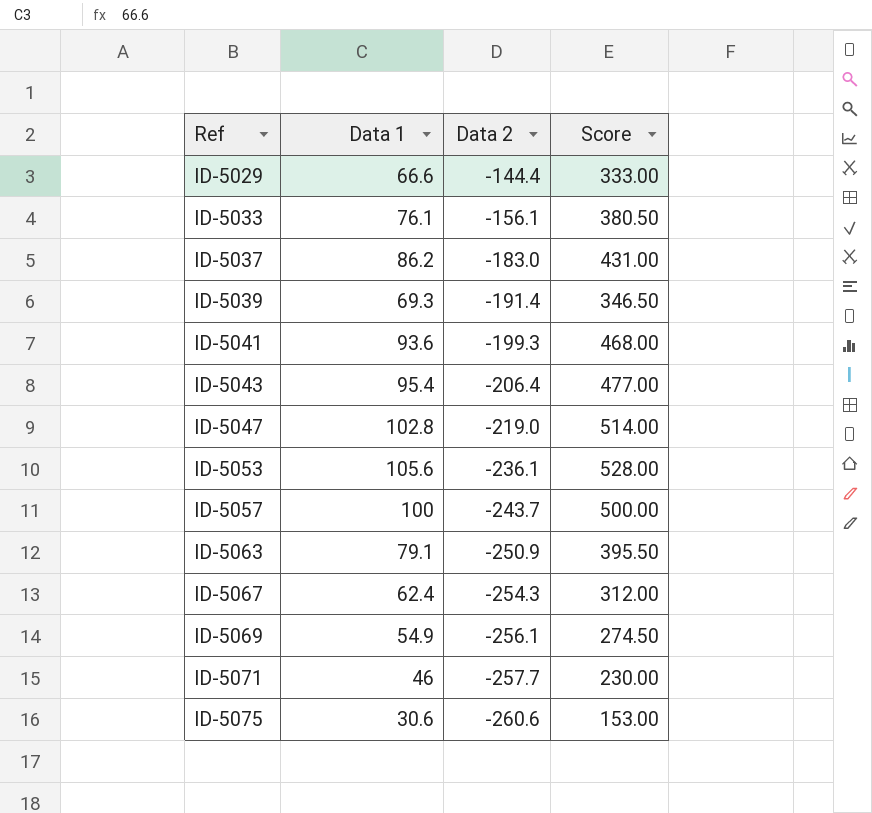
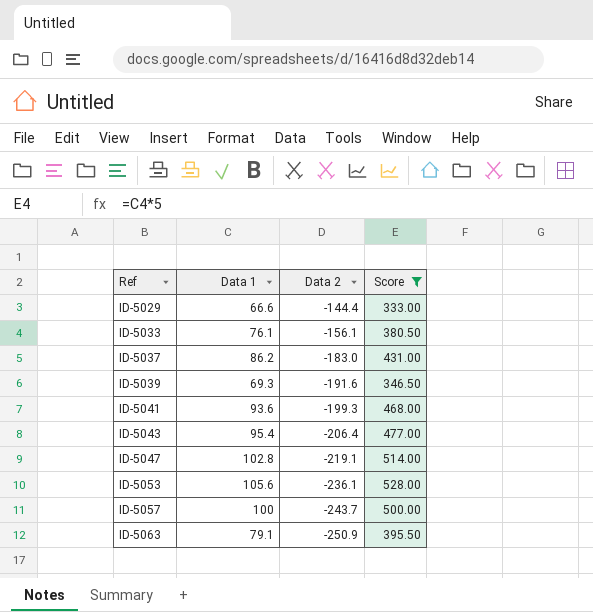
filter: none -> Score >= 333.00
ID-5039 | Data 2: -191.4 -> -191.6
ID-5047 | Data 2: -219.0 -> -219.1

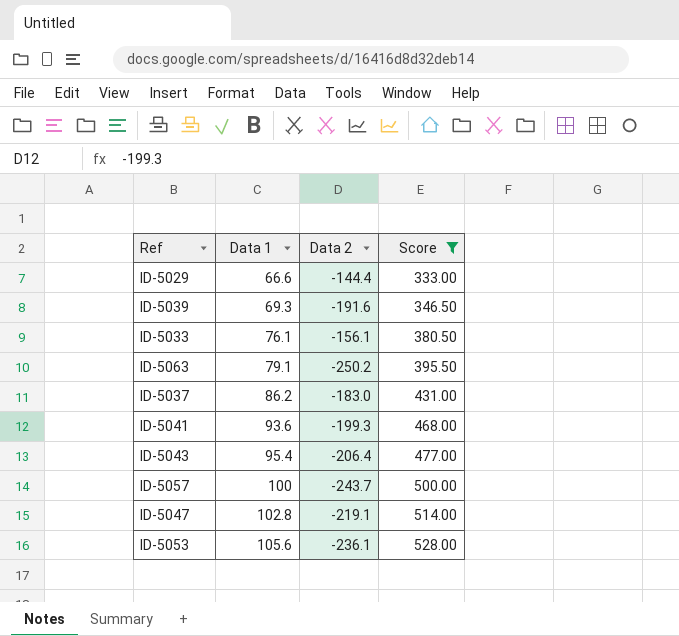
row order: Ref ascending -> Data 1 ascending
ID-5063 | Data 2: -250.9 -> -250.2

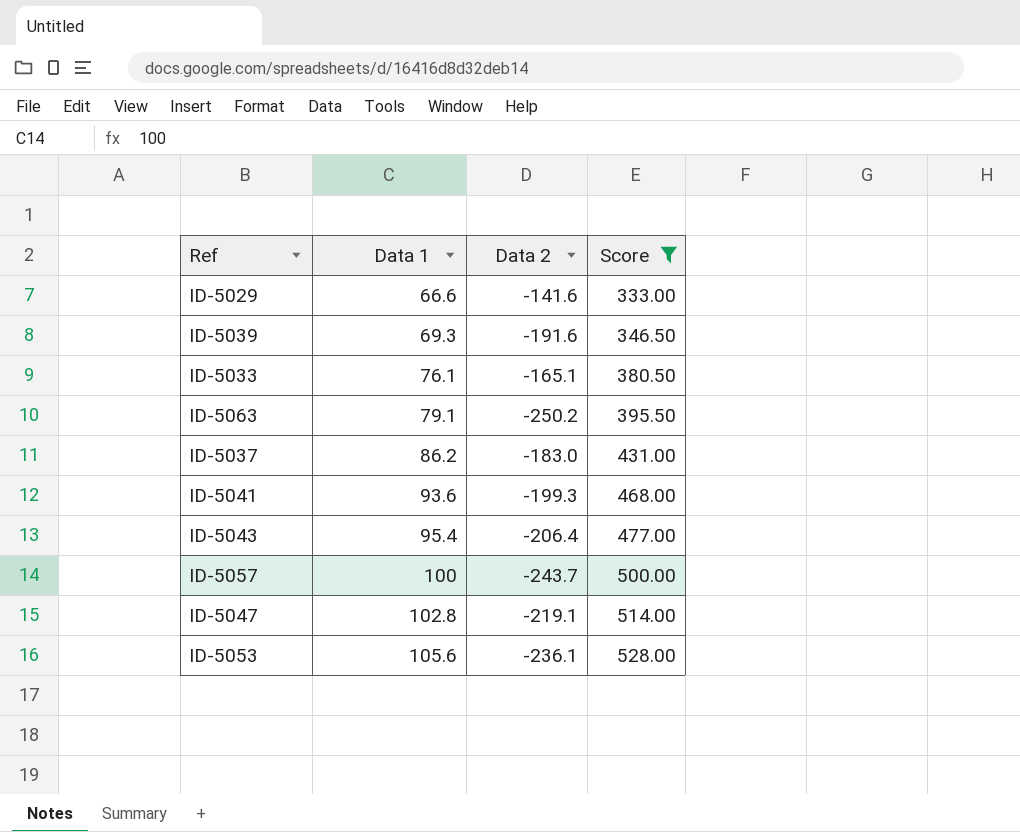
ID-5029 | Data 2: -144.4 -> -141.6
ID-5033 | Data 2: -156.1 -> -165.1

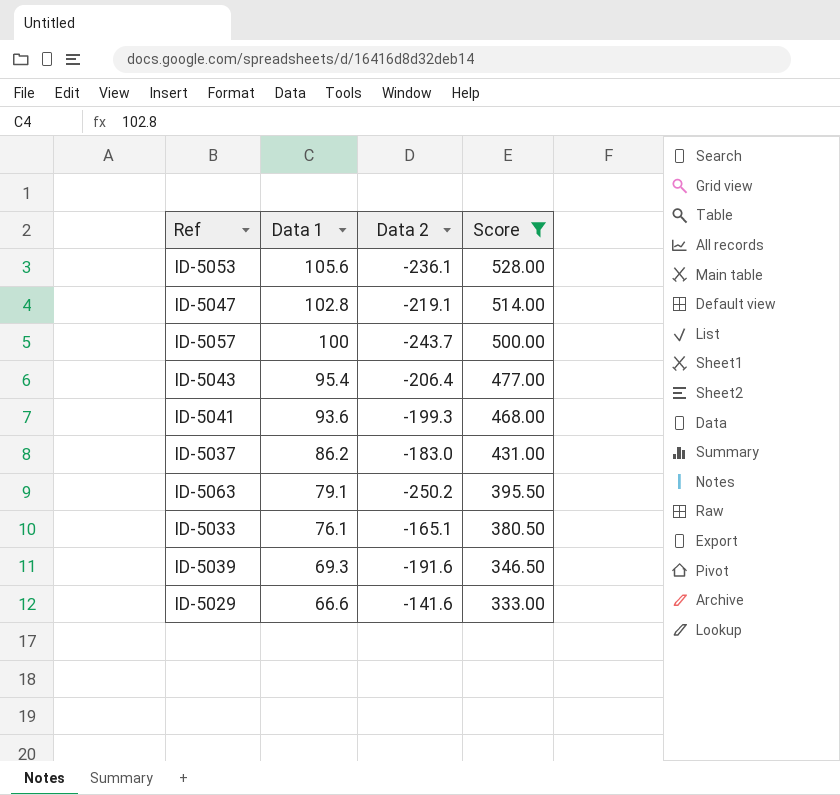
row order: Data 1 ascending -> Data 1 descending

